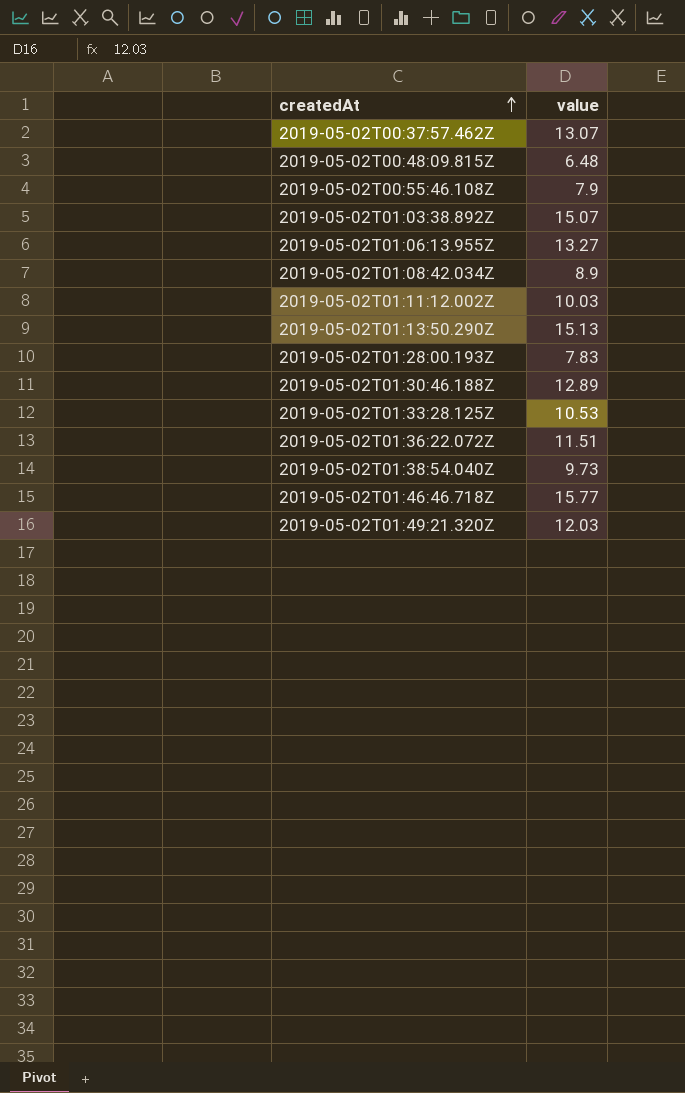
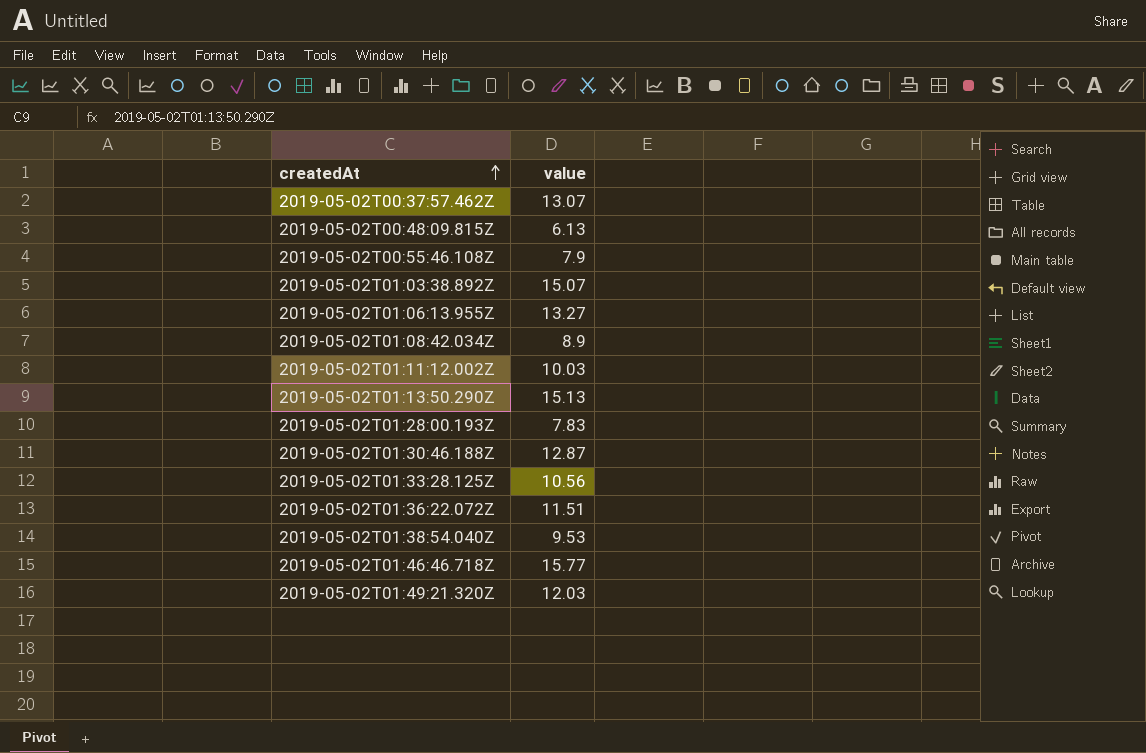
2019-05-02T00:48:09.815Z | value: 6.48 -> 6.13
2019-05-02T01:30:46.188Z | value: 12.89 -> 12.87
2019-05-02T01:33:28.125Z | value: 10.53 -> 10.56
2019-05-02T01:38:54.040Z | value: 9.73 -> 9.53

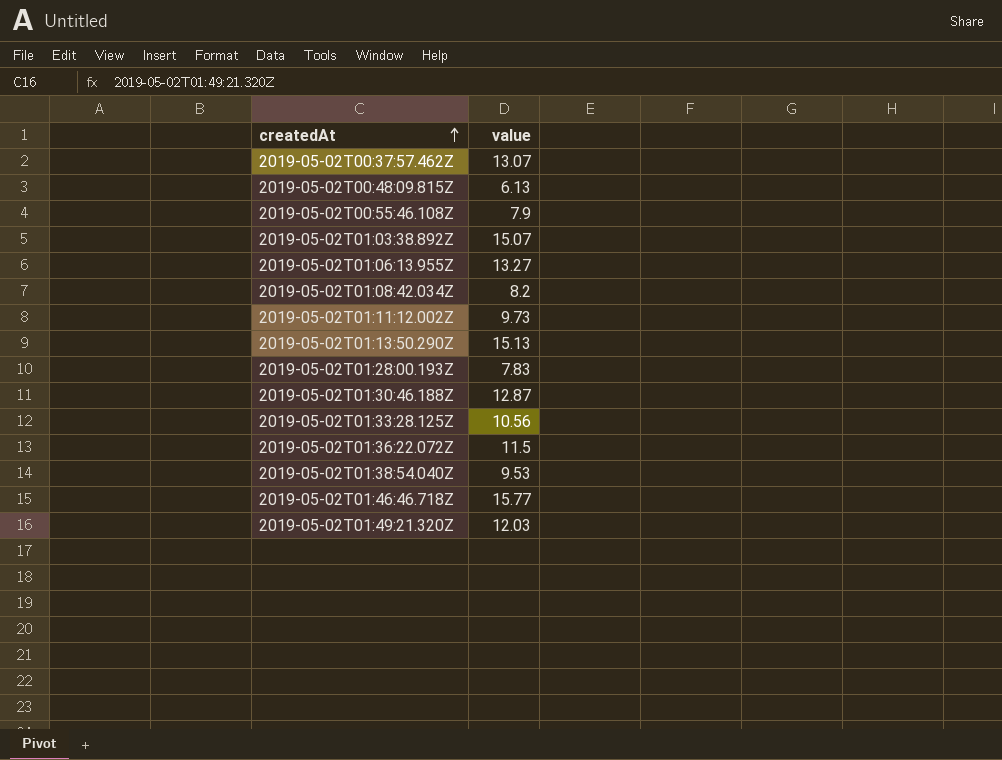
2019-05-02T01:08:42.034Z | value: 8.9 -> 8.2
2019-05-02T01:11:12.002Z | value: 10.03 -> 9.73
2019-05-02T01:36:22.072Z | value: 11.51 -> 11.5

